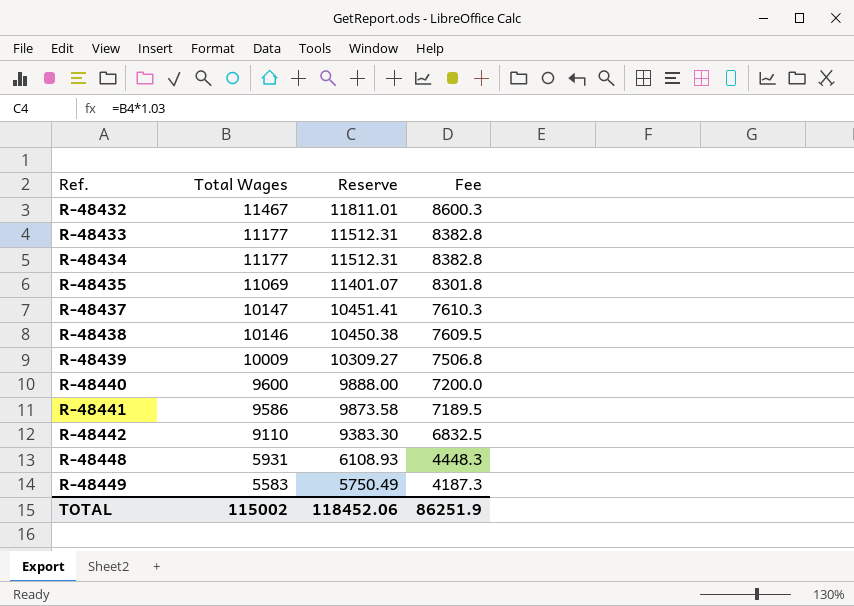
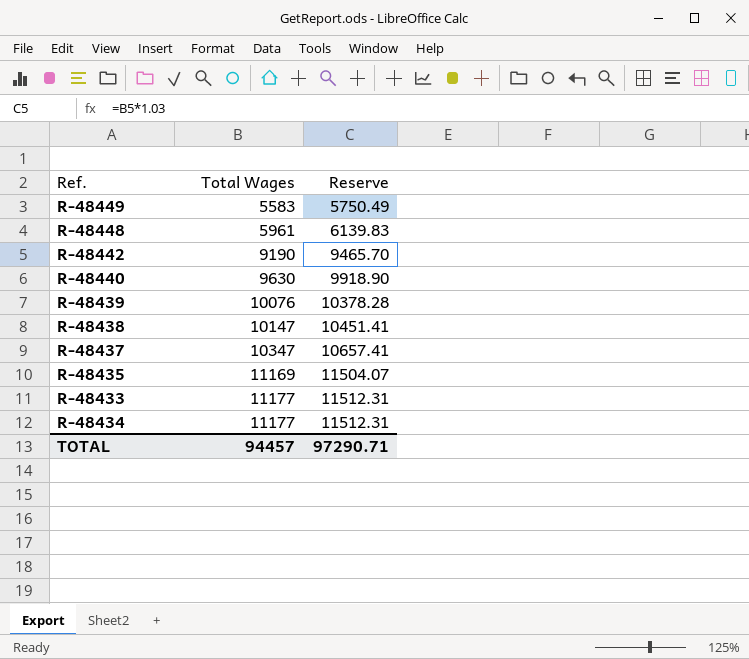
row order: Ref. ascending -> Total Wages ascending
column Fee | formula: [Total Wages] * 0.75 -> none
row R-48432: 11467 | 11811.01 | 8600.3 -> none
row R-48441: 9586 | 9873.58 | 7189.5 -> none
R-48448 | Total Wages: 5931 -> 5961
R-48448 | Reserve: 6108.93 -> 6139.83
R-48442 | Total Wages: 9110 -> 9190
R-48442 | Reserve: 9383.30 -> 9465.70
R-48440 | Total Wages: 9600 -> 9630
R-48440 | Reserve: 9888.00 -> 9918.90
R-48439 | Total Wages: 10009 -> 10076
R-48439 | Reserve: 10309.27 -> 10378.28
R-48438 | Total Wages: 10146 -> 10147
R-48438 | Reserve: 10450.38 -> 10451.41
R-48437 | Total Wages: 10147 -> 10347
R-48437 | Reserve: 10451.41 -> 10657.41
R-48435 | Total Wages: 11069 -> 11169
R-48435 | Reserve: 11401.07 -> 11504.07
TOTAL | Total Wages: 115002 -> 94457
TOTAL | Reserve: 118452.06 -> 97290.71

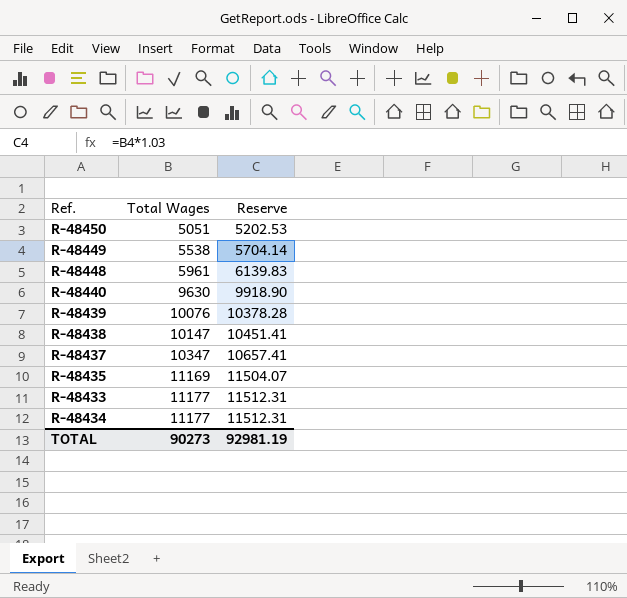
row R-48442: 9190 | 9465.70 -> none
row R-48450: none -> 5051 | 5202.53
R-48449 | Total Wages: 5583 -> 5538
R-48449 | Reserve: 5750.49 -> 5704.14
TOTAL | Total Wages: 94457 -> 90273
TOTAL | Reserve: 97290.71 -> 92981.19

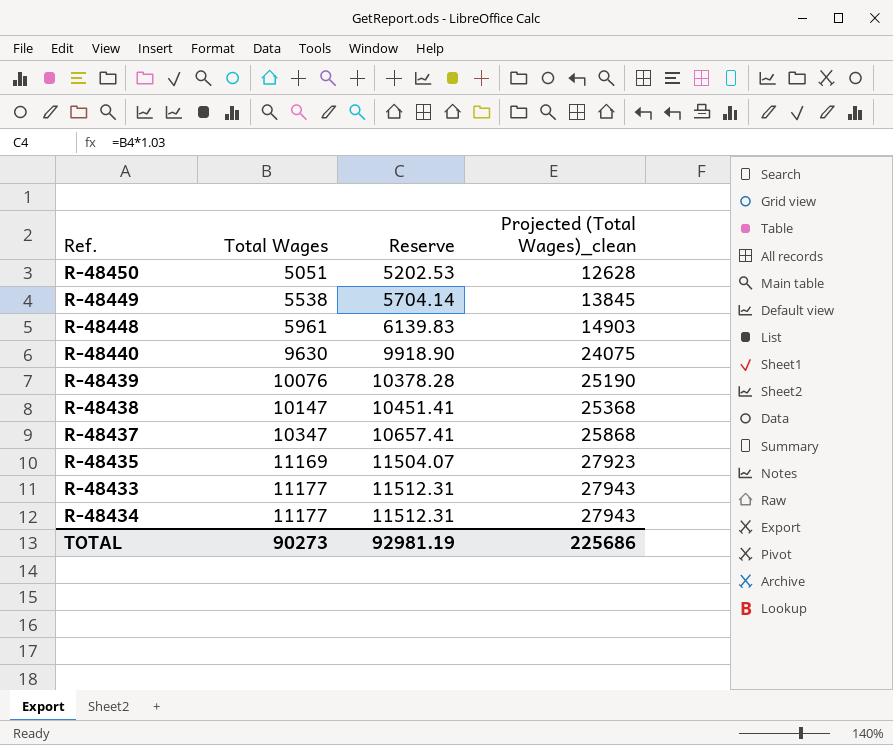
column Projected (Total Wages)_clean | formula: none -> [Total Wages] * 2.5

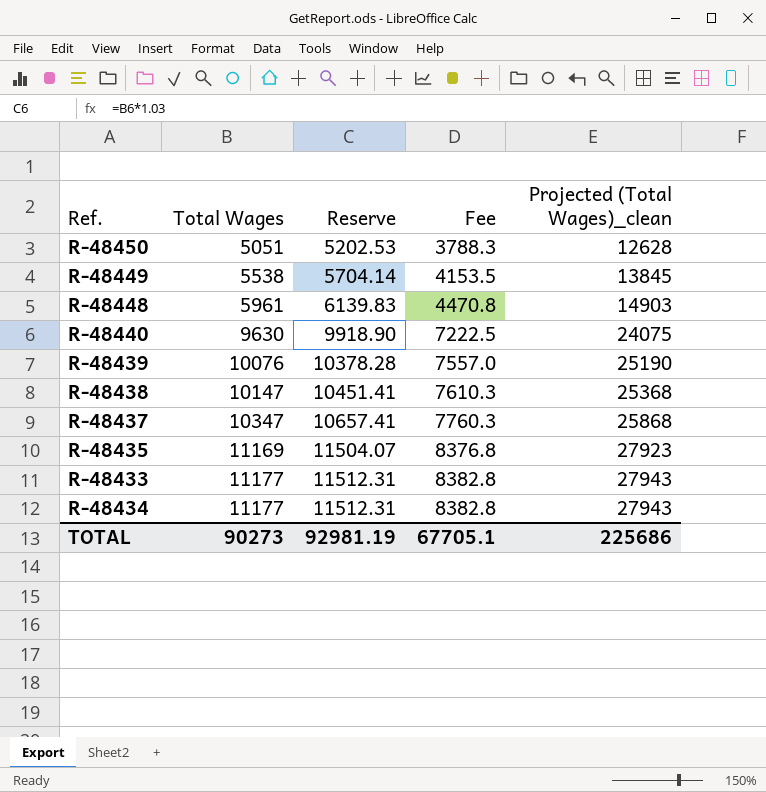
column Fee | formula: none -> [Total Wages] * 0.75

